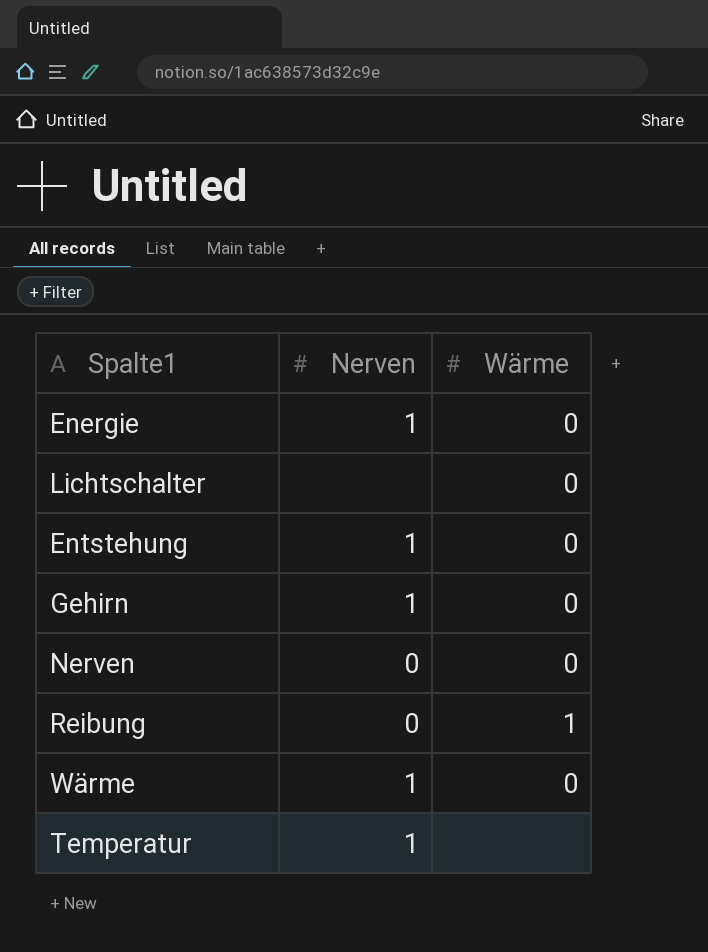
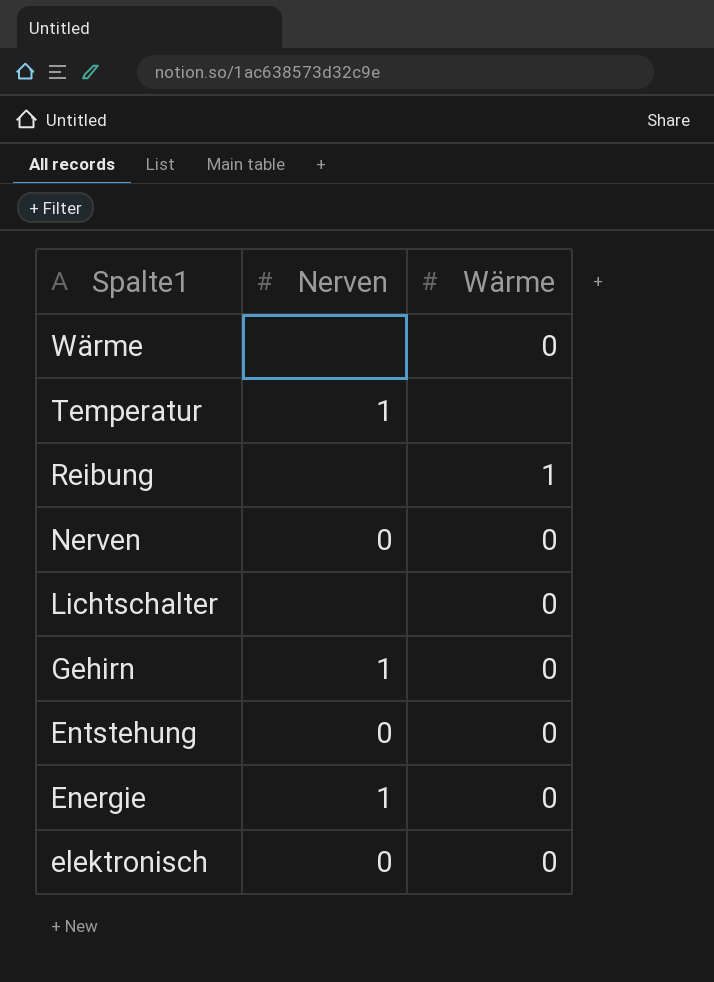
row order: none -> Spalte1 descending
Wärme | Nerven: 1 -> none
Reibung | Nerven: 0 -> none
Entstehung | Nerven: 1 -> 0
row elektronisch: none -> 0 | 0

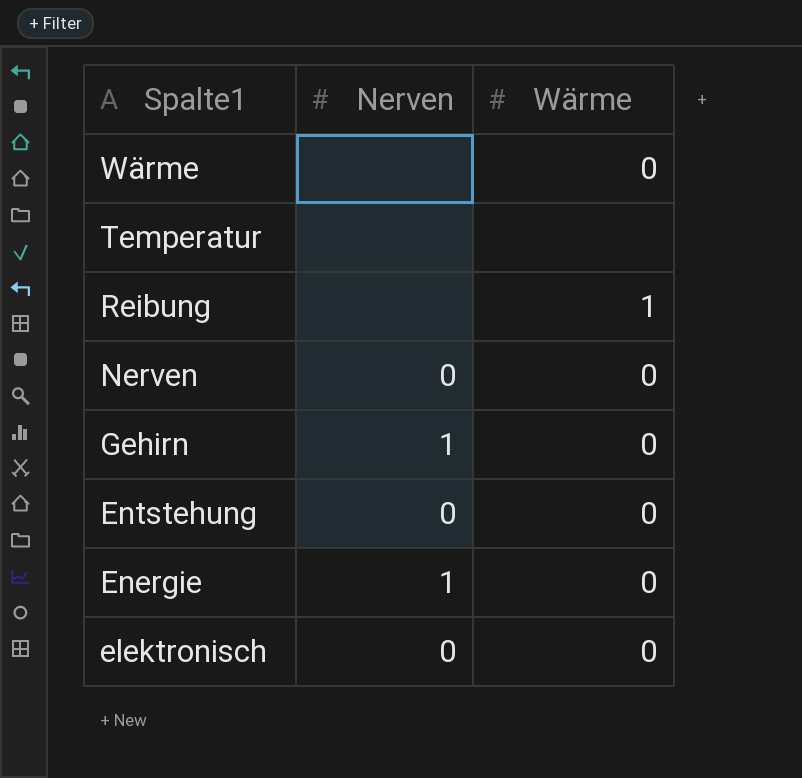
row Lichtschalter: none | 0 -> none
Temperatur | Nerven: 1 -> none

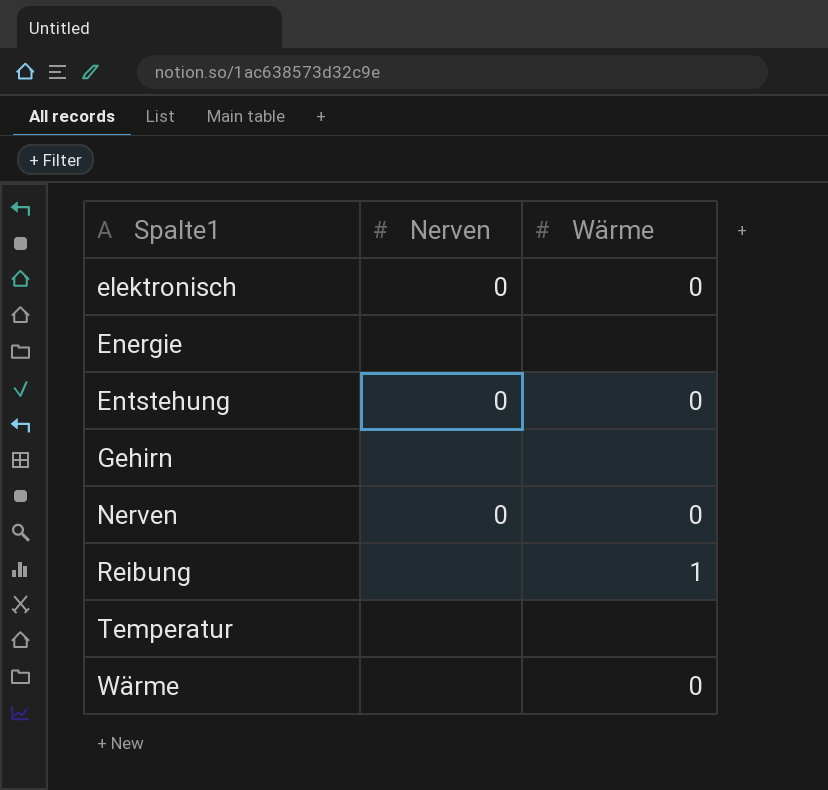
row order: Spalte1 descending -> Spalte1 ascending
Energie | Nerven: 1 -> none
Energie | Wärme: 0 -> none
Gehirn | Nerven: 1 -> none
Gehirn | Wärme: 0 -> none

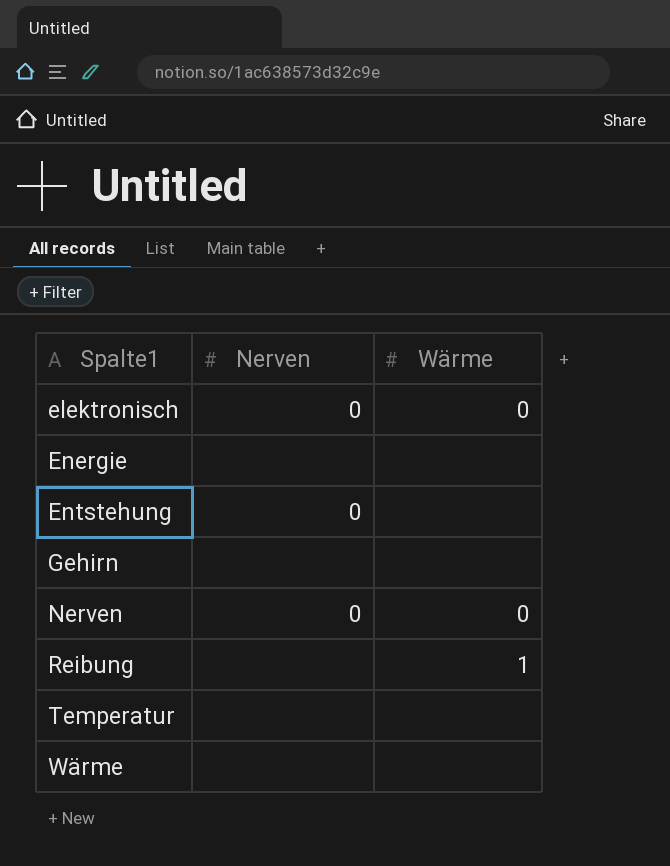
Entstehung | Wärme: 0 -> none
Wärme | Wärme: 0 -> none

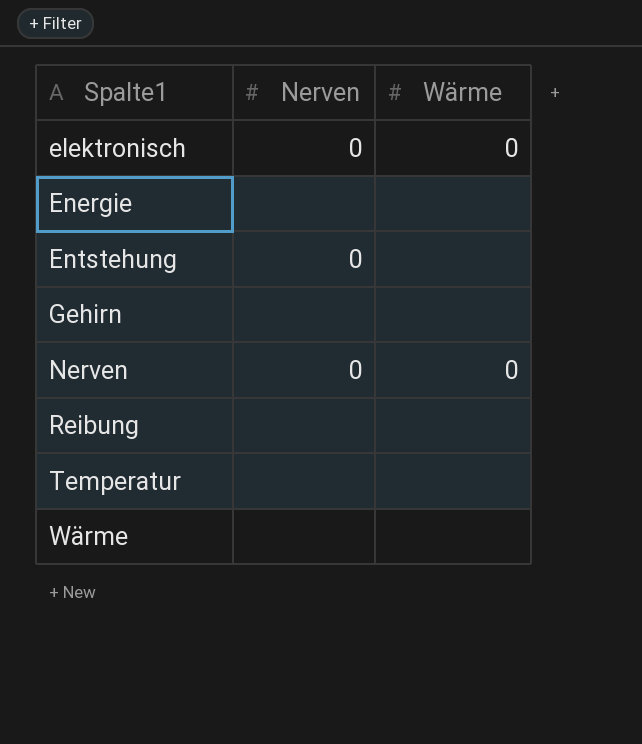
Reibung | Wärme: 1 -> none

